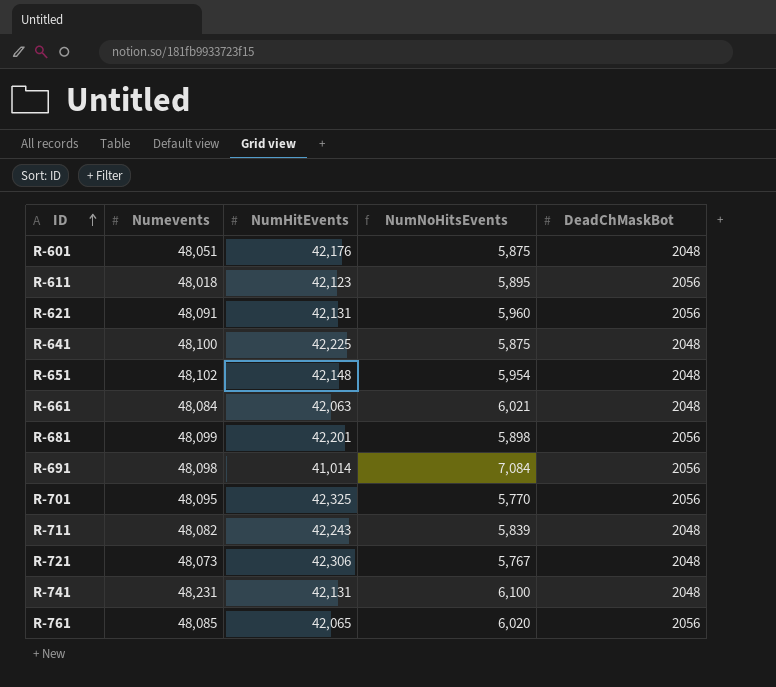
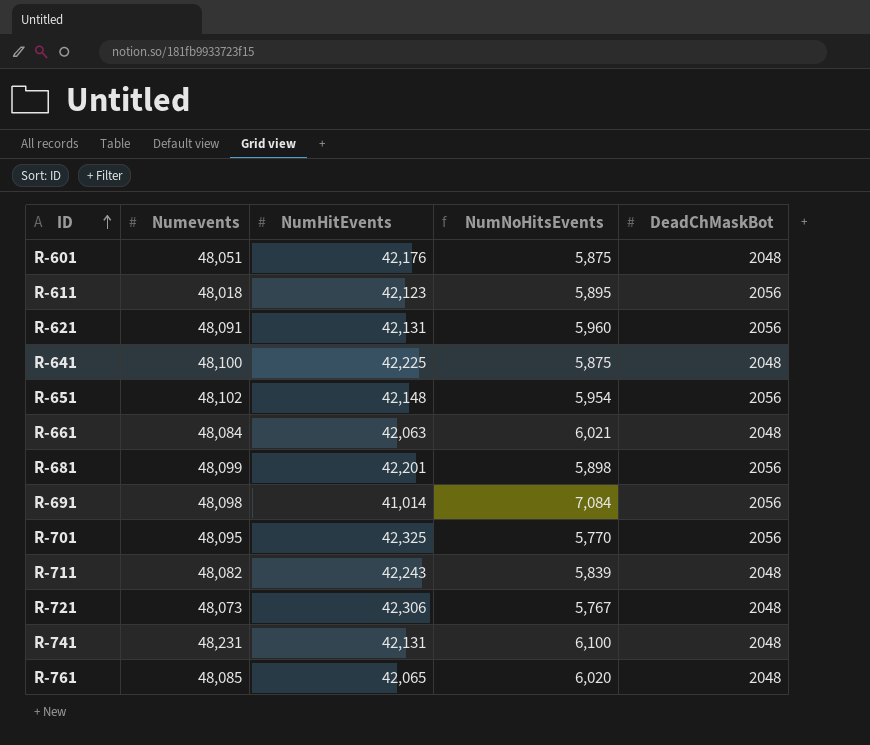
R-651 | DeadChMaskBot: 2048 -> 2056
R-761 | DeadChMaskBot: 2056 -> 2048

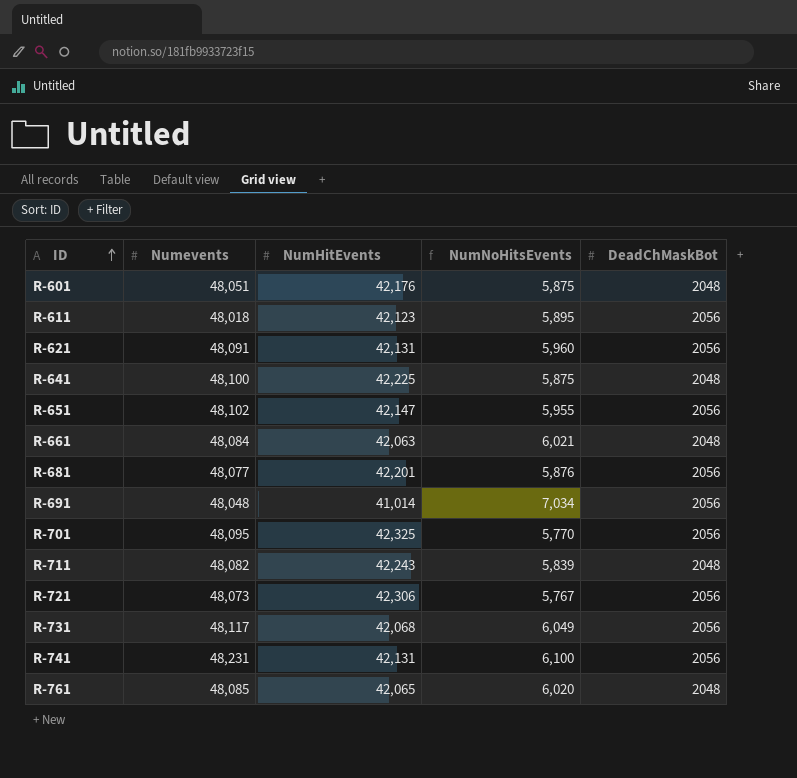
R-651 | NumHitEvents: 42,148 -> 42,147
R-651 | NumNoHitsEvents: 5,954 -> 5,955
R-681 | Numevents: 48,099 -> 48,077
R-681 | NumNoHitsEvents: 5,898 -> 5,876
R-691 | Numevents: 48,098 -> 48,048
R-691 | NumNoHitsEvents: 7,084 -> 7,034
R-721 | DeadChMaskBot: 2048 -> 2056
row R-731: none -> 48,117 | 42,068 | 6,049 | 2056
R-741 | DeadChMaskBot: 2048 -> 2056

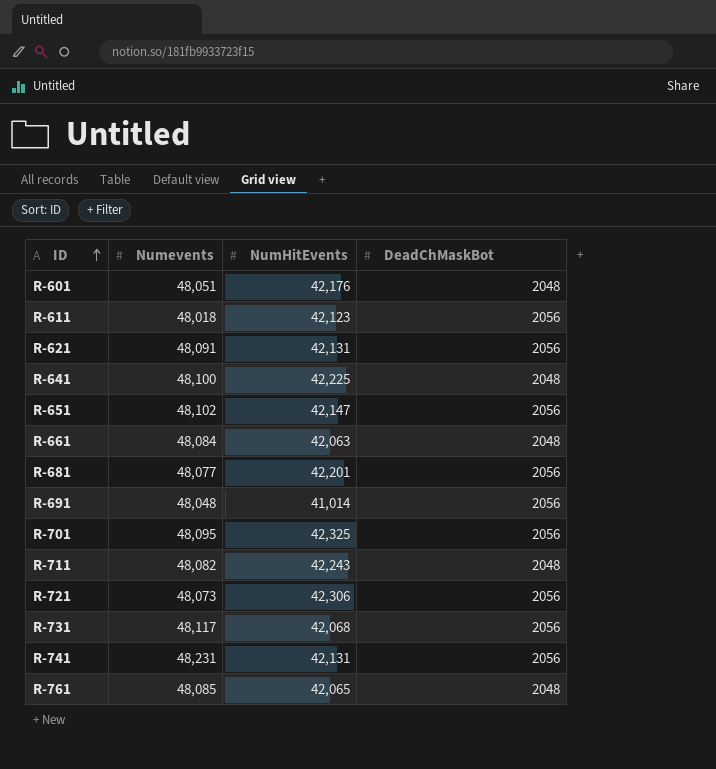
column NumNoHitsEvents | formula: [Numevents] - [NumHitEvents] -> none

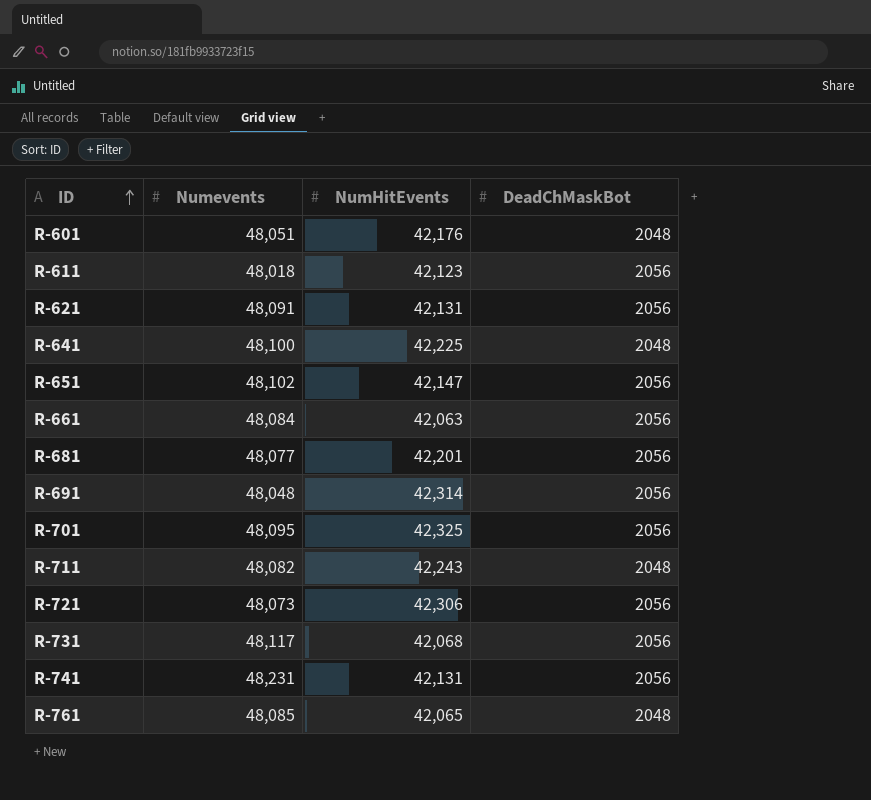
R-661 | DeadChMaskBot: 2048 -> 2056
R-691 | NumHitEvents: 41,014 -> 42,314

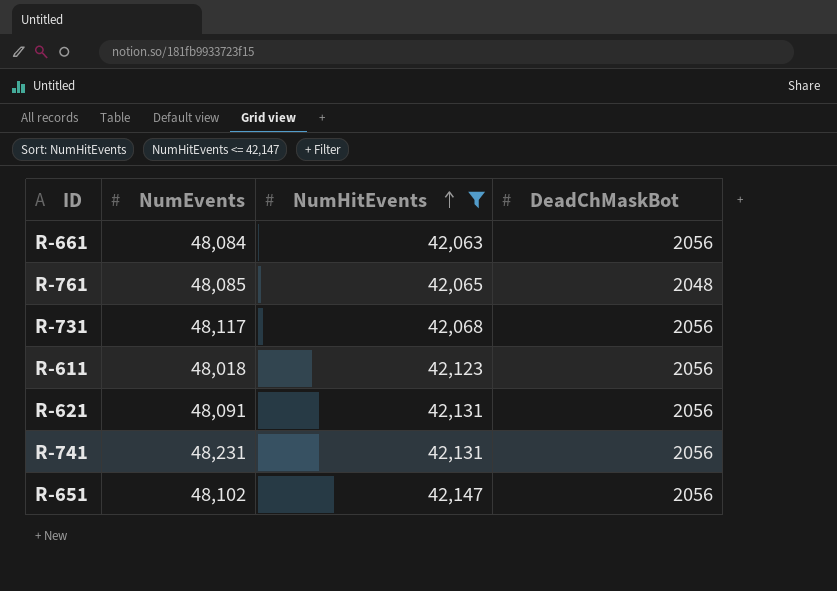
filter: none -> NumHitEvents <= 42,147
row order: ID ascending -> NumHitEvents ascending
column name: Numevents -> NumEvents

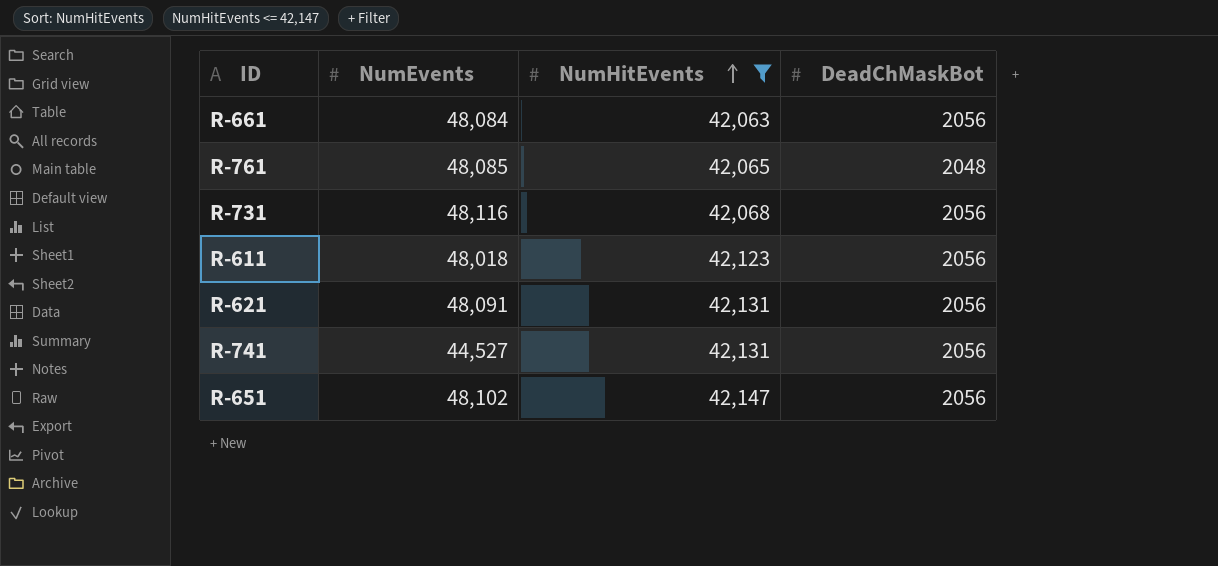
R-731 | NumEvents: 48,117 -> 48,116
R-741 | NumEvents: 48,231 -> 44,527

